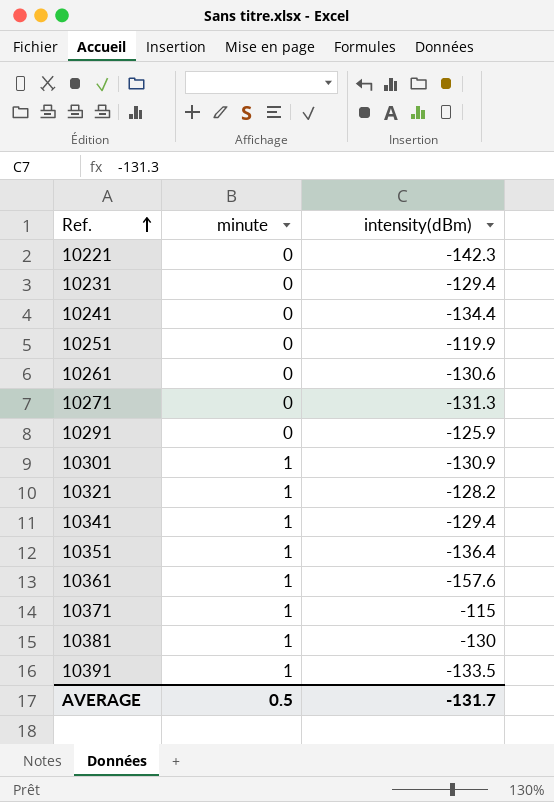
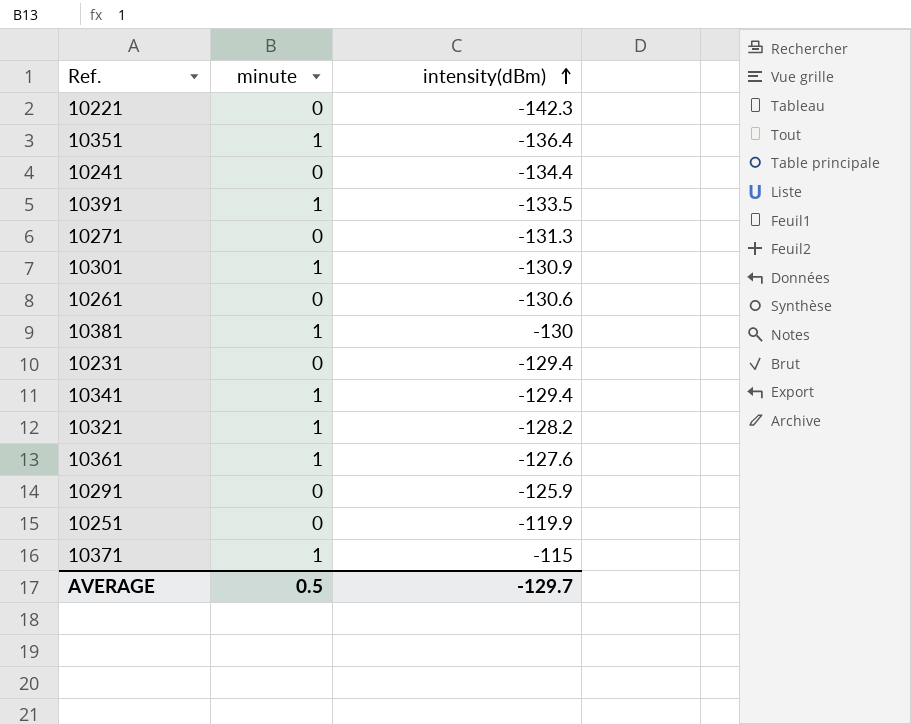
row order: Ref. ascending -> intensity(dBm) ascending
10361 | intensity(dBm): -157.6 -> -127.6
AVERAGE | intensity(dBm): -131.7 -> -129.7

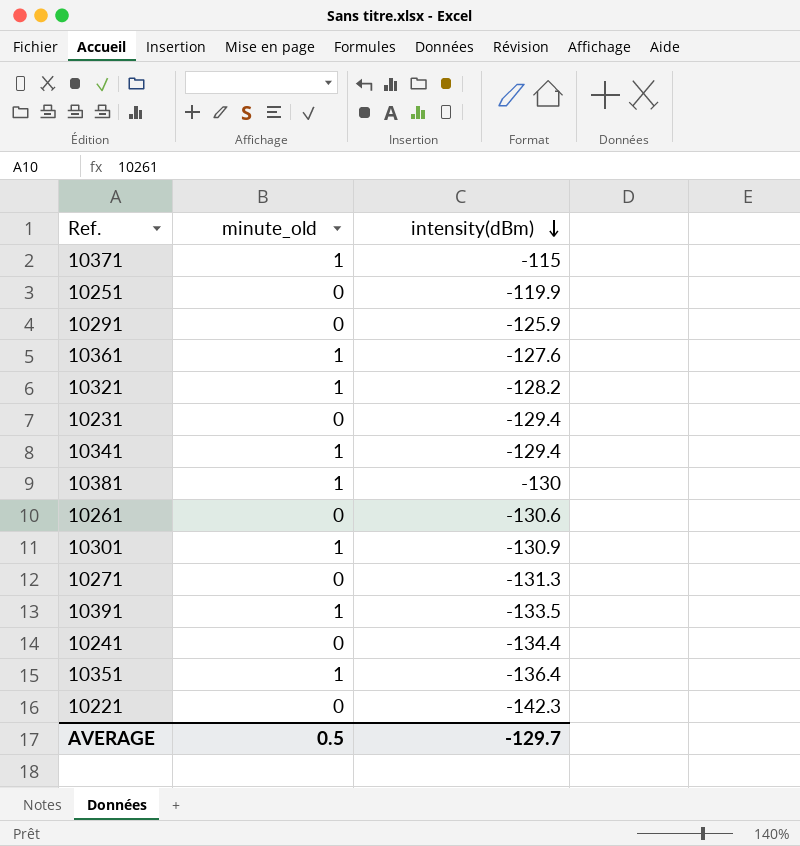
row order: intensity(dBm) ascending -> intensity(dBm) descending
column name: minute -> minute_old

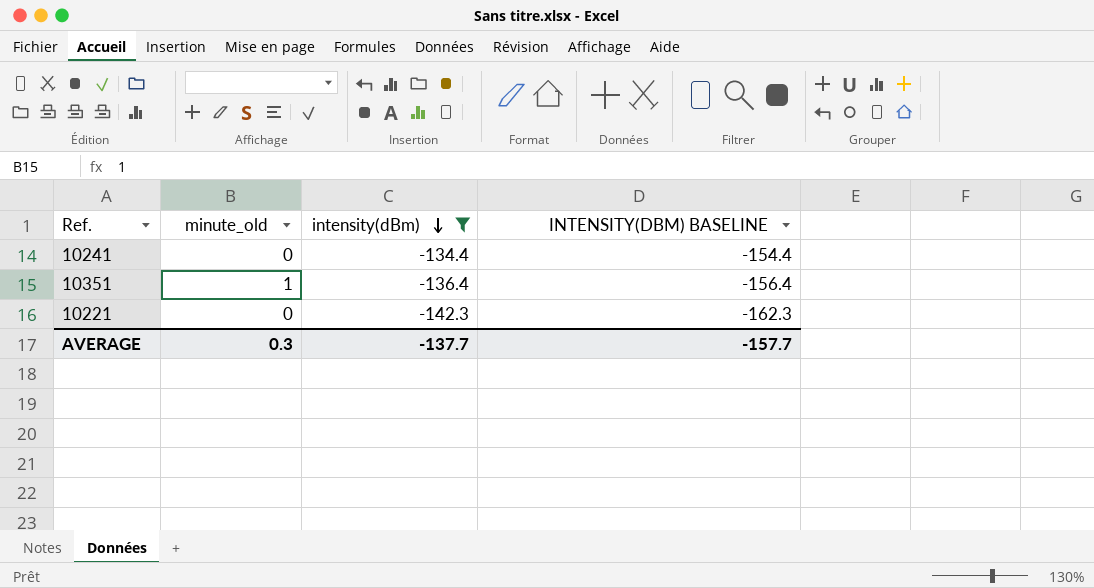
filter: none -> intensity(dBm) <= -134.4
column INTENSITY(DBM) BASELINE | formula: none -> [intensity(dBm)] - 20
AVERAGE | minute_old: 0.5 -> 0.3
AVERAGE | intensity(dBm): -129.7 -> -137.7

